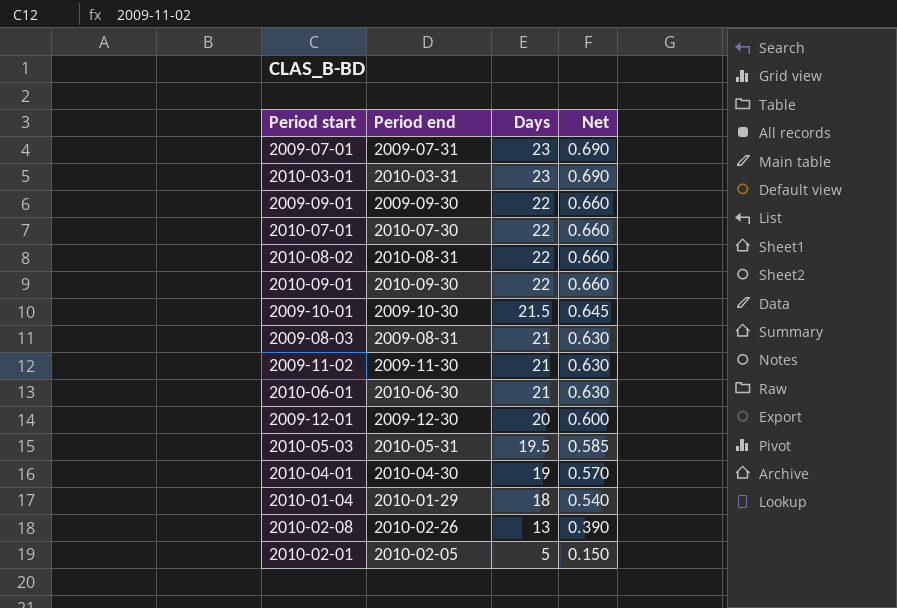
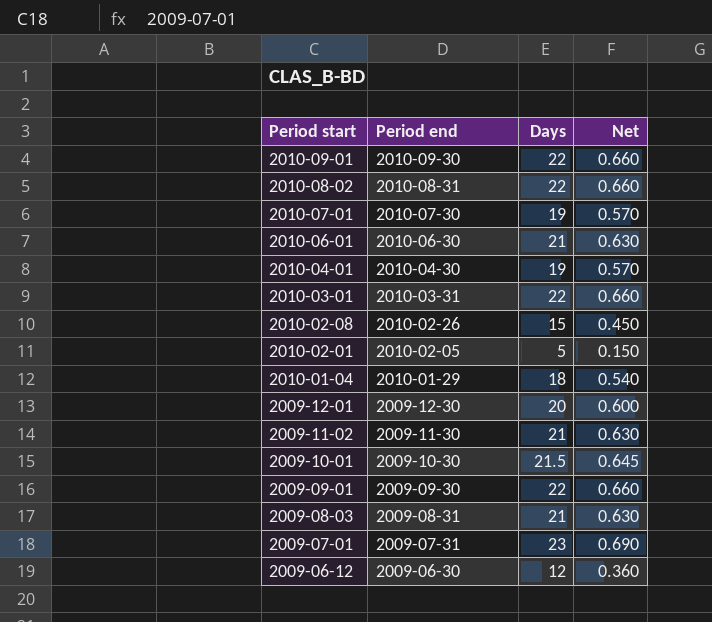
row order: Days descending -> Period start descending
row 2010-05-03: 2010-05-31 | 19.5 | 0.585 -> none
2010-07-01 | Days: 22 -> 19
2010-07-01 | Net: 0.660 -> 0.570
2010-03-01 | Days: 23 -> 22
2010-03-01 | Net: 0.690 -> 0.660
2010-02-08 | Days: 13 -> 15
2010-02-08 | Net: 0.390 -> 0.450
row 2009-06-12: none -> 2009-06-30 | 12 | 0.360

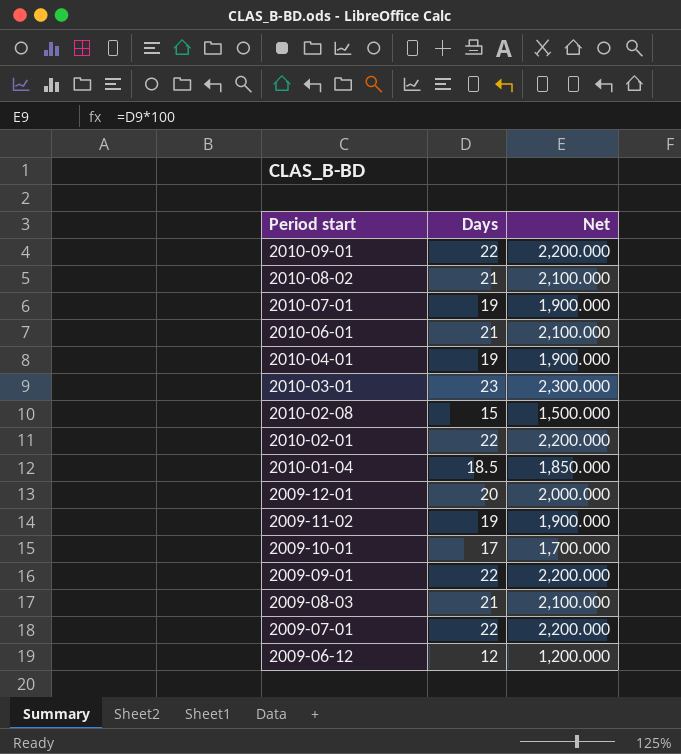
column Period end | position: 2 -> none
column Net | formula: [Days] * 0.03 -> [Days] * 100
2010-08-02 | Days: 22 -> 21
2010-03-01 | Days: 22 -> 23
2010-02-01 | Days: 5 -> 22
2010-01-04 | Days: 18 -> 18.5
2009-11-02 | Days: 21 -> 19
2009-10-01 | Days: 21.5 -> 17
2009-07-01 | Days: 23 -> 22

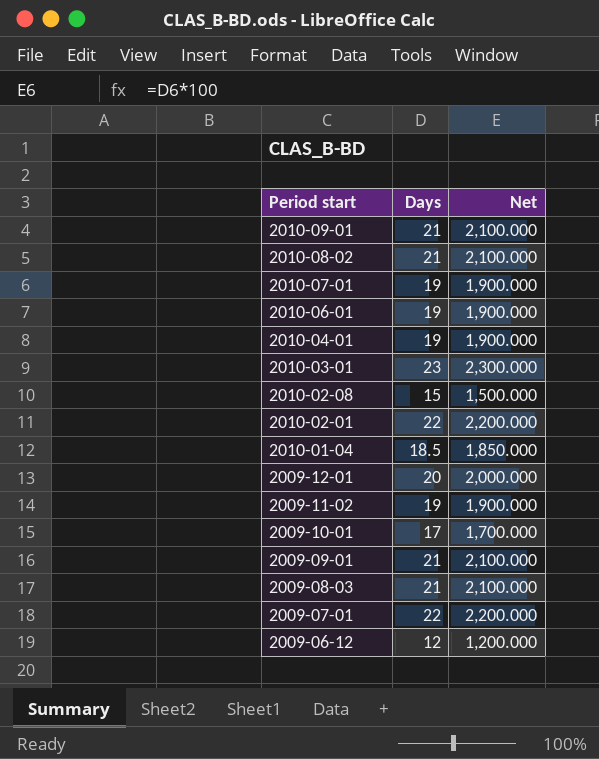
2010-09-01 | Days: 22 -> 21
2010-09-01 | Net: 2,200.000 -> 2,100.000
2010-06-01 | Days: 21 -> 19
2010-06-01 | Net: 2,100.000 -> 1,900.000
2009-09-01 | Days: 22 -> 21
2009-09-01 | Net: 2,200.000 -> 2,100.000

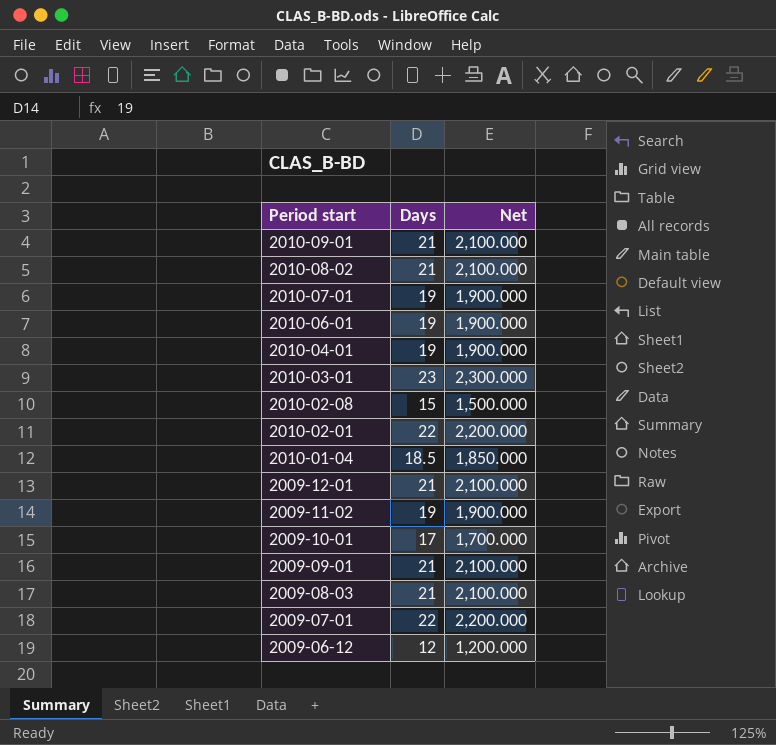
2009-12-01 | Days: 20 -> 21
2009-12-01 | Net: 2,000.000 -> 2,100.000

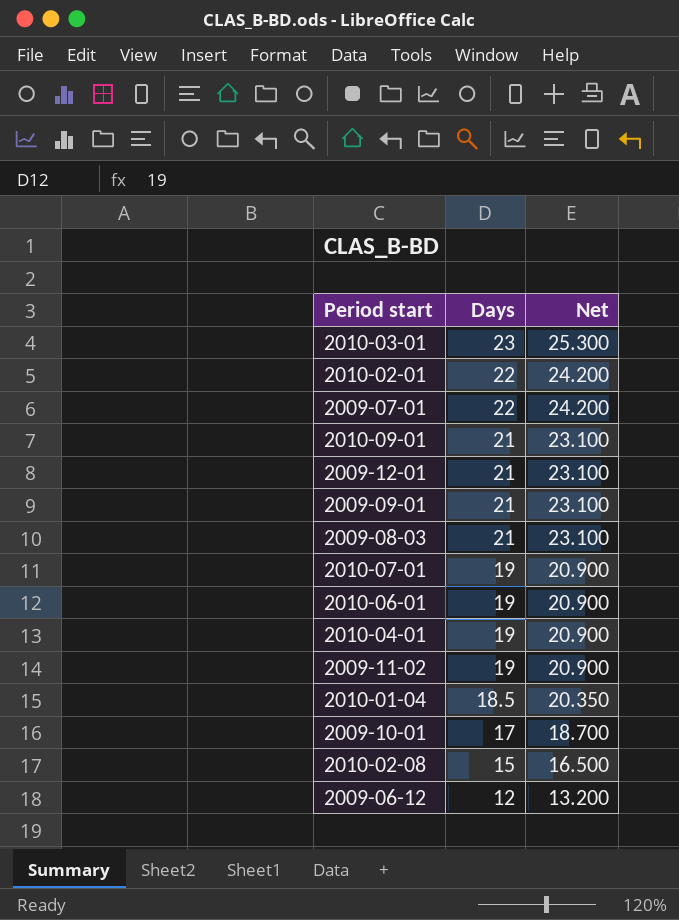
row order: Period start descending -> Days descending
column Net | formula: [Days] * 100 -> [Days] * 1.1
row 2010-08-02: 21 | 2,100.000 -> none

